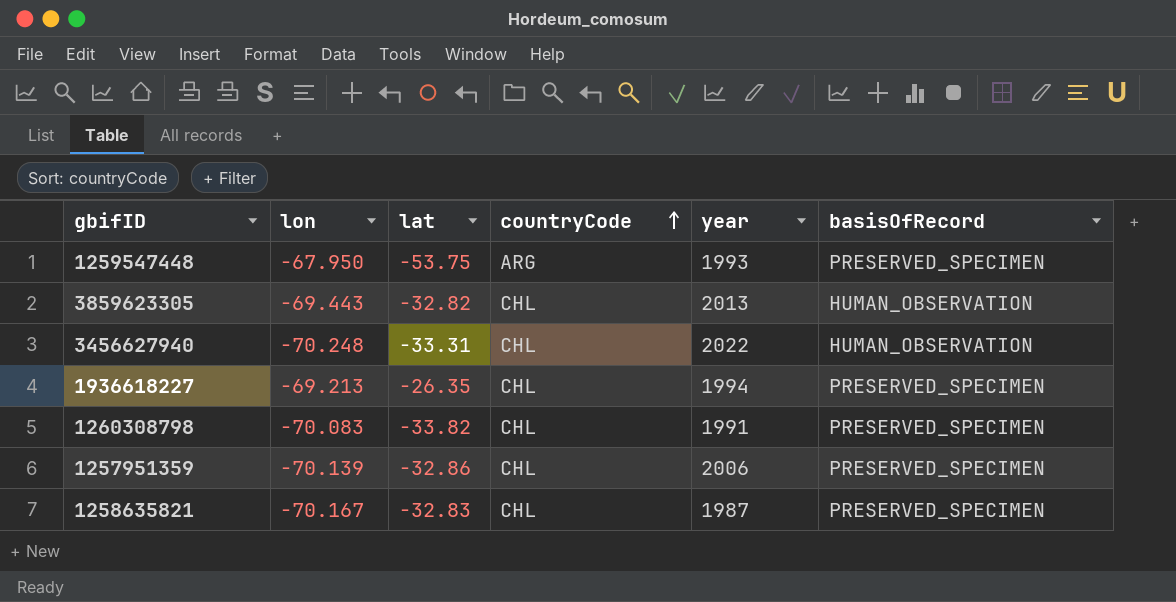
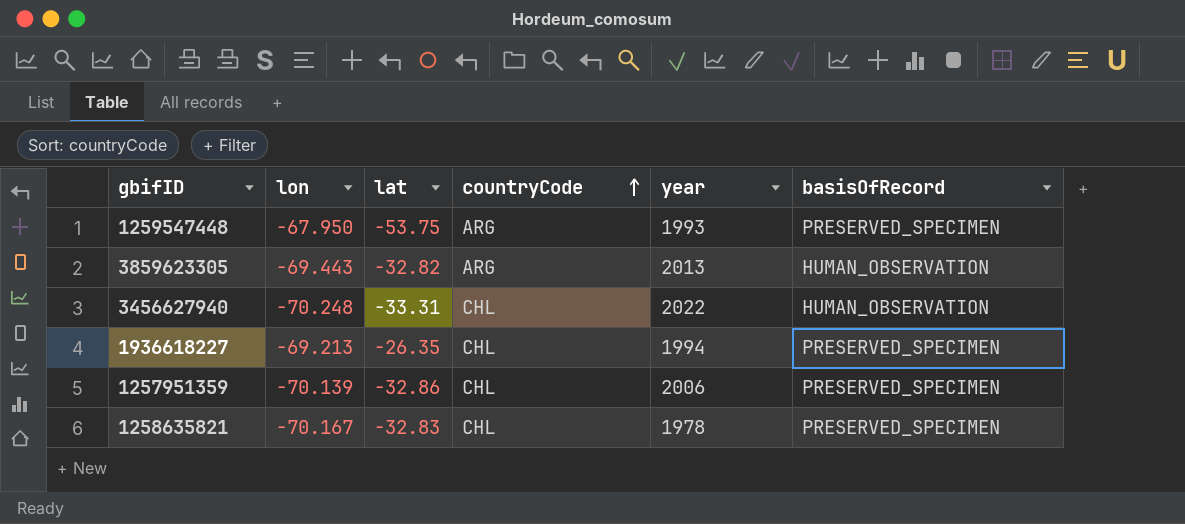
row 1260308798: -70.083 | -33.82 | CHL | 1991 | PRESERVED_SPECIMEN -> none
3859623305 | countryCode: CHL -> ARG
1258635821 | year: 1987 -> 1978

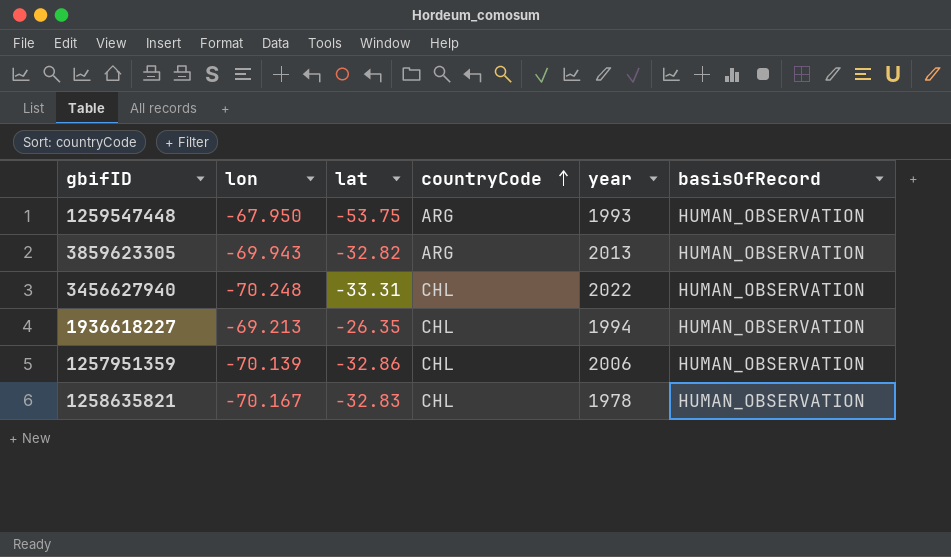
1259547448 | basisOfRecord: PRESERVED_SPECIMEN -> HUMAN_OBSERVATION
3859623305 | lon: -69.443 -> -69.943
1936618227 | basisOfRecord: PRESERVED_SPECIMEN -> HUMAN_OBSERVATION
1257951359 | basisOfRecord: PRESERVED_SPECIMEN -> HUMAN_OBSERVATION
1258635821 | basisOfRecord: PRESERVED_SPECIMEN -> HUMAN_OBSERVATION

